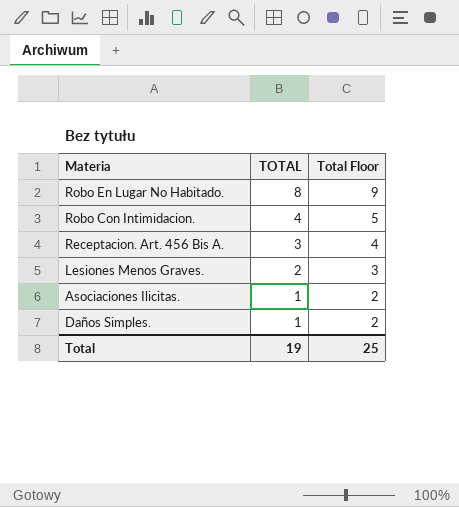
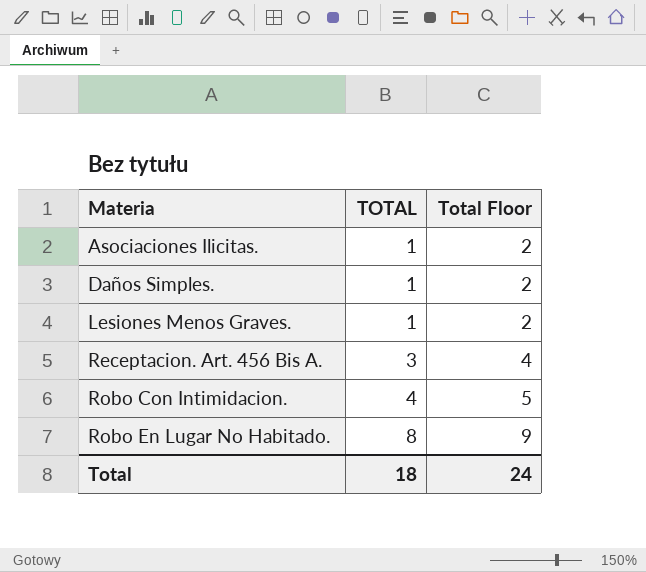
row order: TOTAL descending -> Materia ascending
Lesiones Menos Graves. | TOTAL: 2 -> 1
Lesiones Menos Graves. | Total Floor: 3 -> 2
Total | TOTAL: 19 -> 18
Total | Total Floor: 25 -> 24

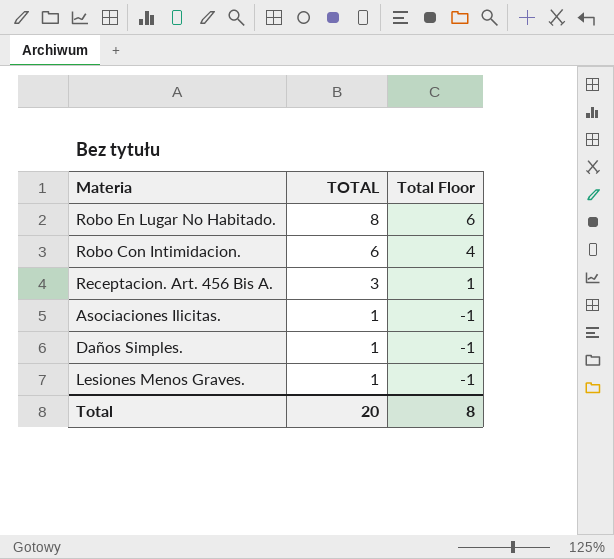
row order: Materia ascending -> TOTAL descending
column Total Floor | formula: [TOTAL] + 1 -> [TOTAL] - 2
Robo Con Intimidacion. | TOTAL: 4 -> 6
Total | TOTAL: 18 -> 20
Total | Total Floor: 24 -> 8

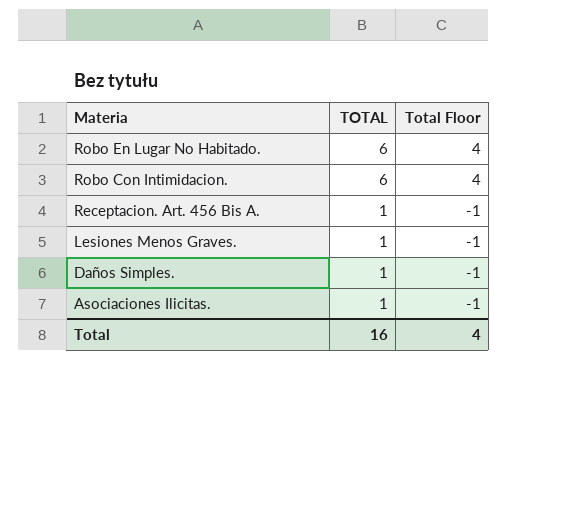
row order: TOTAL descending -> Materia descending
Robo En Lugar No Habitado. | TOTAL: 8 -> 6
Robo En Lugar No Habitado. | Total Floor: 6 -> 4
Receptacion. Art. 456 Bis A. | TOTAL: 3 -> 1
Receptacion. Art. 456 Bis A. | Total Floor: 1 -> -1
Total | TOTAL: 20 -> 16
Total | Total Floor: 8 -> 4

